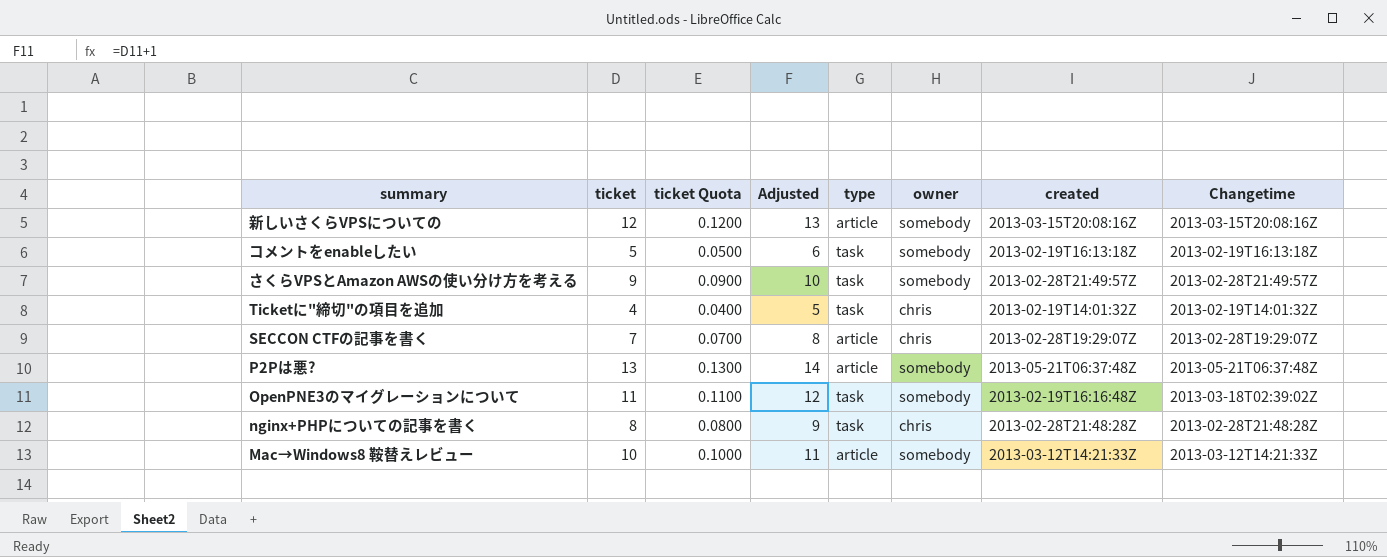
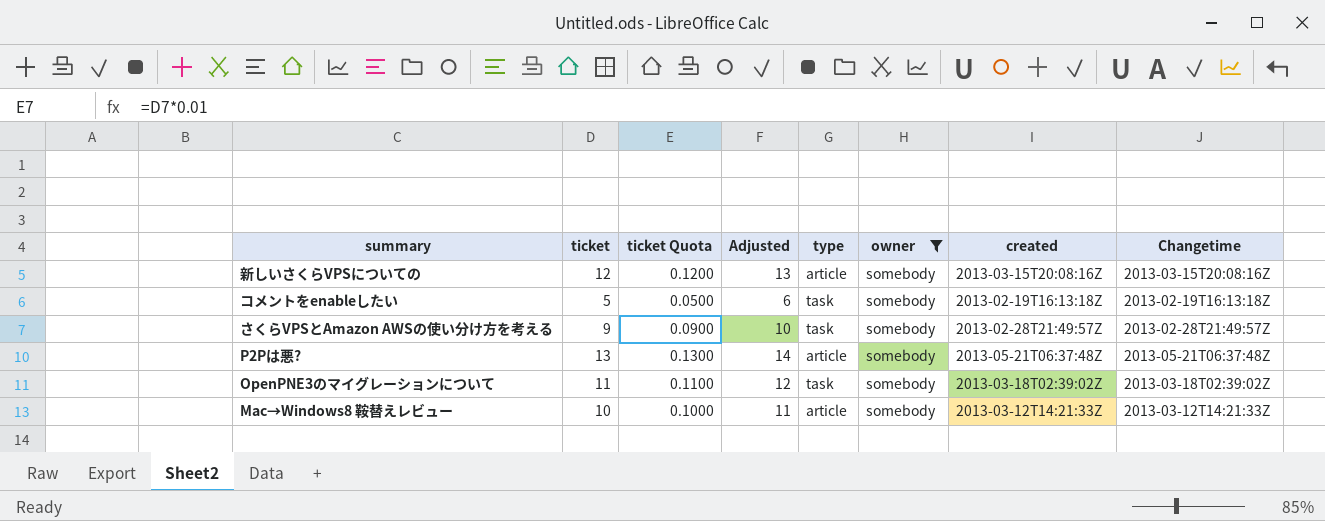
filter: none -> owner = somebody
OpenPNE3のマイグレーションについて | created: 2013-02-19T16:16:48Z -> 2013-03-18T02:39:02Z

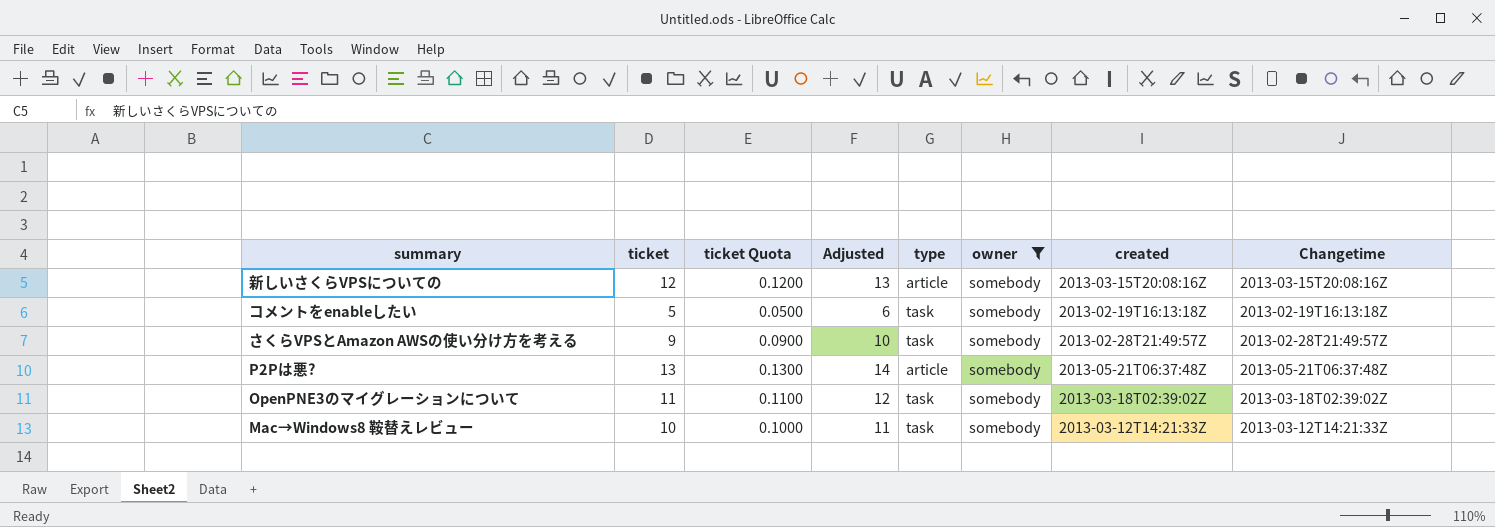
Mac→Windows8 鞍替えレビュー | type: article -> task

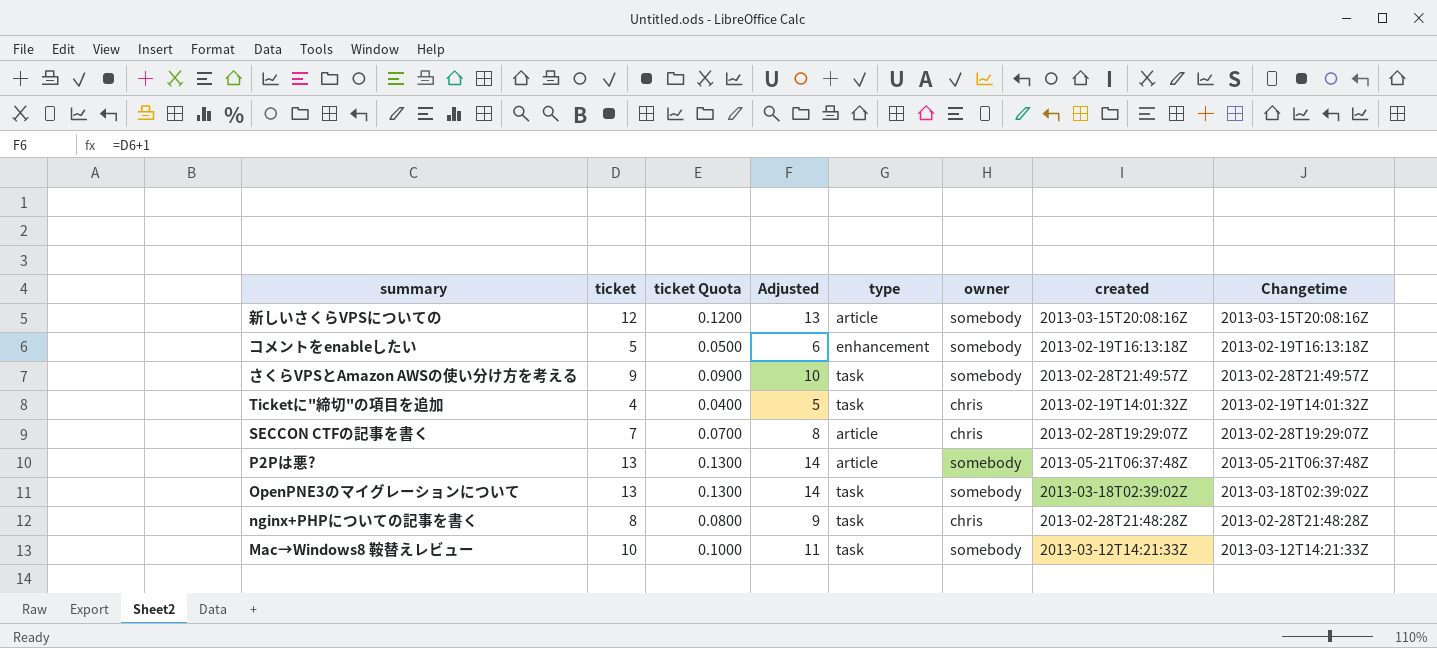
filter: owner = somebody -> none
コメントをenableしたい | type: task -> enhancement
OpenPNE3のマイグレーションについて | ticket: 11 -> 13
OpenPNE3のマイグレーションについて | ticket Quota: 0.1100 -> 0.1300
OpenPNE3のマイグレーションについて | Adjusted: 12 -> 14

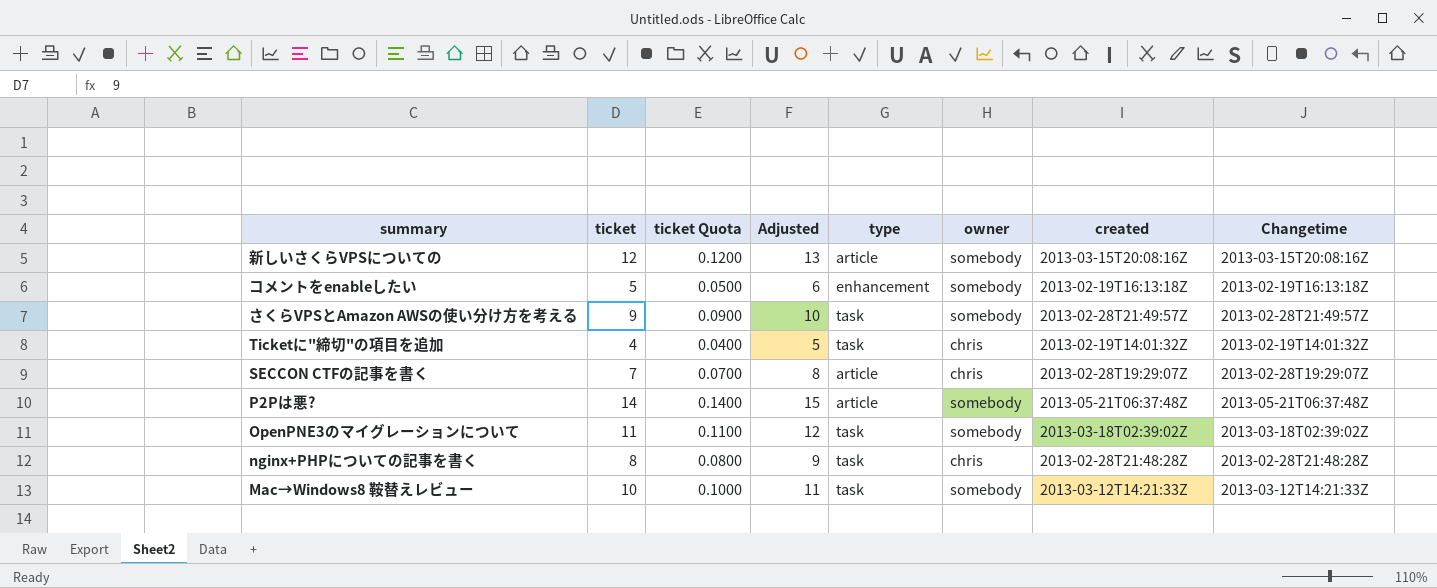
P2Pは悪? | ticket: 13 -> 14
P2Pは悪? | ticket Quota: 0.1300 -> 0.1400
P2Pは悪? | Adjusted: 14 -> 15
OpenPNE3のマイグレーションについて | ticket: 13 -> 11
OpenPNE3のマイグレーションについて | ticket Quota: 0.1300 -> 0.1100
OpenPNE3のマイグレーションについて | Adjusted: 14 -> 12

